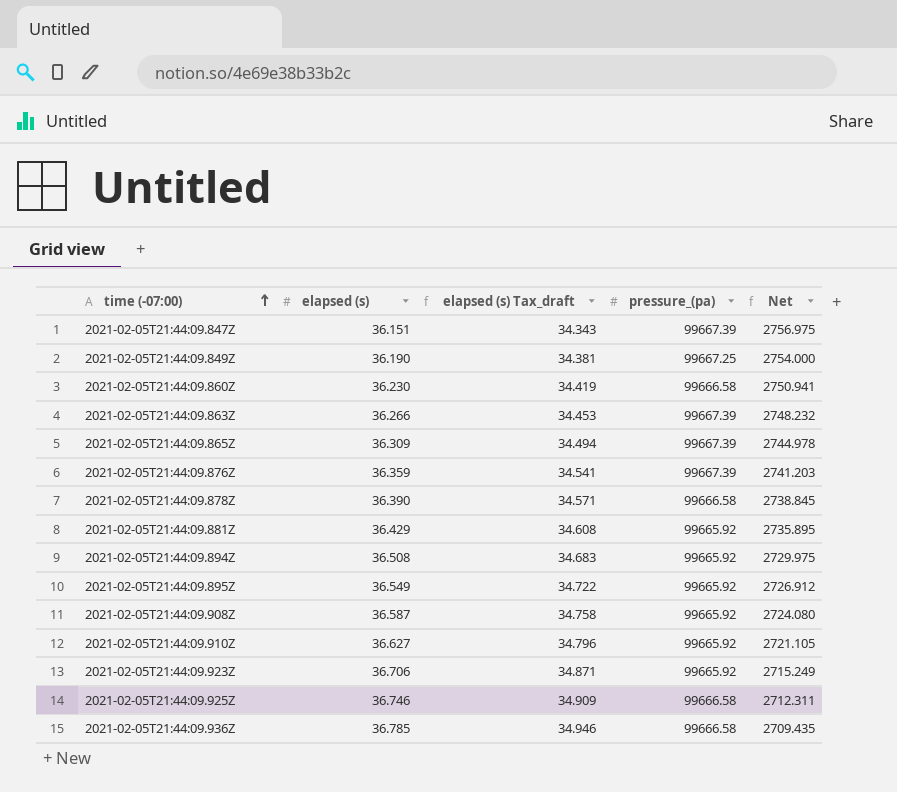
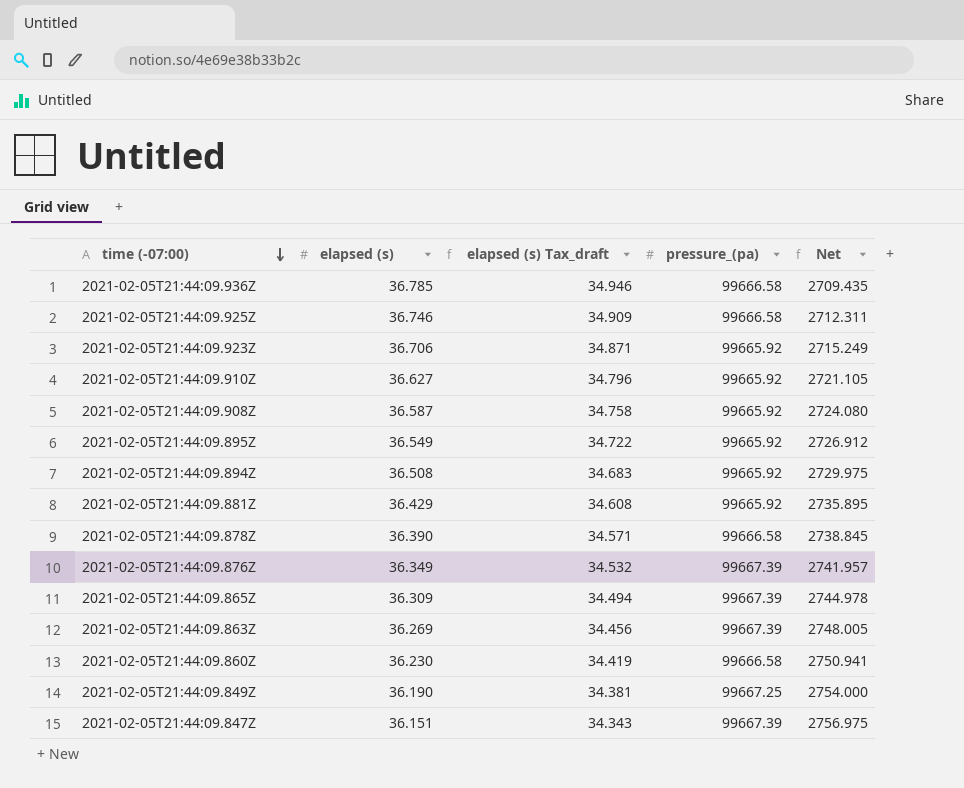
row order: time (-07:00) ascending -> time (-07:00) descending
2021-02-05T21:44:09.876Z | elapsed (s): 36.359 -> 36.349
2021-02-05T21:44:09.876Z | elapsed (s) Tax_draft: 34.541 -> 34.532
2021-02-05T21:44:09.876Z | Net: 2741.203 -> 2741.957
2021-02-05T21:44:09.863Z | elapsed (s): 36.266 -> 36.269
2021-02-05T21:44:09.863Z | elapsed (s) Tax_draft: 34.453 -> 34.456
2021-02-05T21:44:09.863Z | Net: 2748.232 -> 2748.005

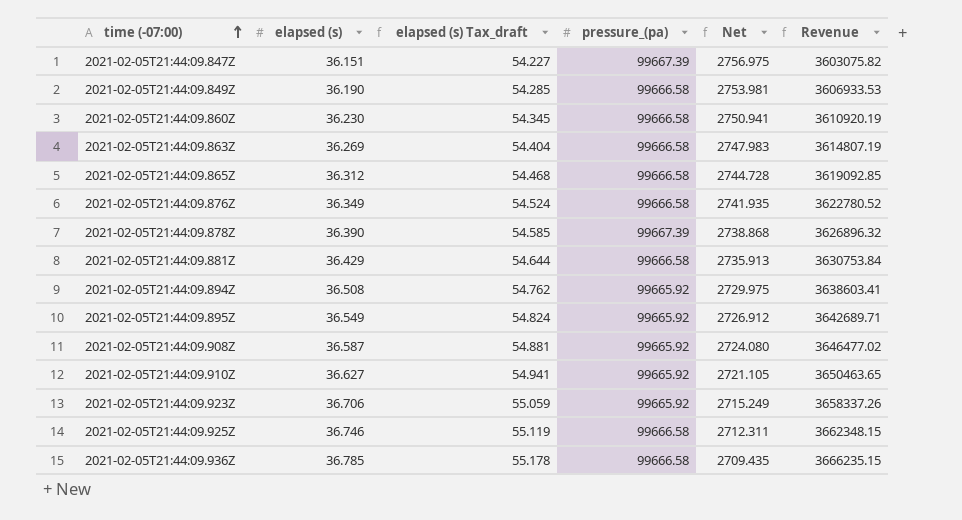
row order: time (-07:00) descending -> time (-07:00) ascending
column elapsed (s) Tax_draft | formula: [elapsed (s)] * 0.95 -> [elapsed (s)] * 1.5
column Revenue | formula: none -> [elapsed (s)] * [pressure_(pa)]
2021-02-05T21:44:09.849Z | pressure_(pa): 99667.25 -> 99666.58
2021-02-05T21:44:09.849Z | Net: 2754.000 -> 2753.981
2021-02-05T21:44:09.863Z | pressure_(pa): 99667.39 -> 99666.58
2021-02-05T21:44:09.863Z | Net: 2748.005 -> 2747.983
2021-02-05T21:44:09.865Z | elapsed (s): 36.309 -> 36.312
2021-02-05T21:44:09.865Z | pressure_(pa): 99667.39 -> 99666.58
2021-02-05T21:44:09.865Z | Net: 2744.978 -> 2744.728
2021-02-05T21:44:09.876Z | pressure_(pa): 99667.39 -> 99666.58
2021-02-05T21:44:09.876Z | Net: 2741.957 -> 2741.935
2021-02-05T21:44:09.878Z | pressure_(pa): 99666.58 -> 99667.39
2021-02-05T21:44:09.878Z | Net: 2738.845 -> 2738.868
2021-02-05T21:44:09.881Z | pressure_(pa): 99665.92 -> 99666.58
2021-02-05T21:44:09.881Z | Net: 2735.895 -> 2735.913

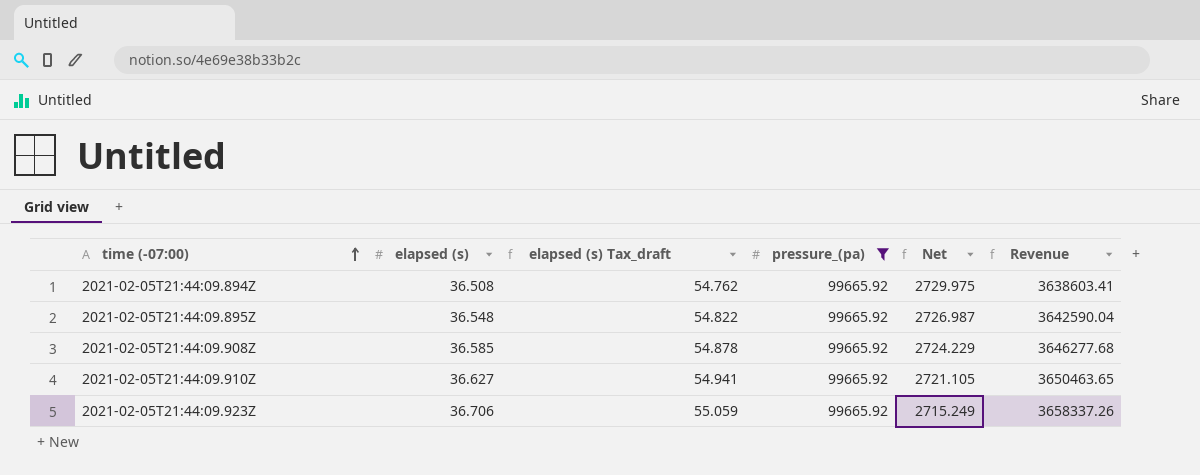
filter: none -> pressure_(pa) = 99665.92
2021-02-05T21:44:09.895Z | elapsed (s): 36.549 -> 36.548
2021-02-05T21:44:09.895Z | elapsed (s) Tax_draft: 54.824 -> 54.822
2021-02-05T21:44:09.895Z | Net: 2726.912 -> 2726.987
2021-02-05T21:44:09.895Z | Revenue: 3642689.71 -> 3642590.04
2021-02-05T21:44:09.908Z | elapsed (s): 36.587 -> 36.585
2021-02-05T21:44:09.908Z | elapsed (s) Tax_draft: 54.881 -> 54.878
2021-02-05T21:44:09.908Z | Net: 2724.080 -> 2724.229
2021-02-05T21:44:09.908Z | Revenue: 3646477.02 -> 3646277.68

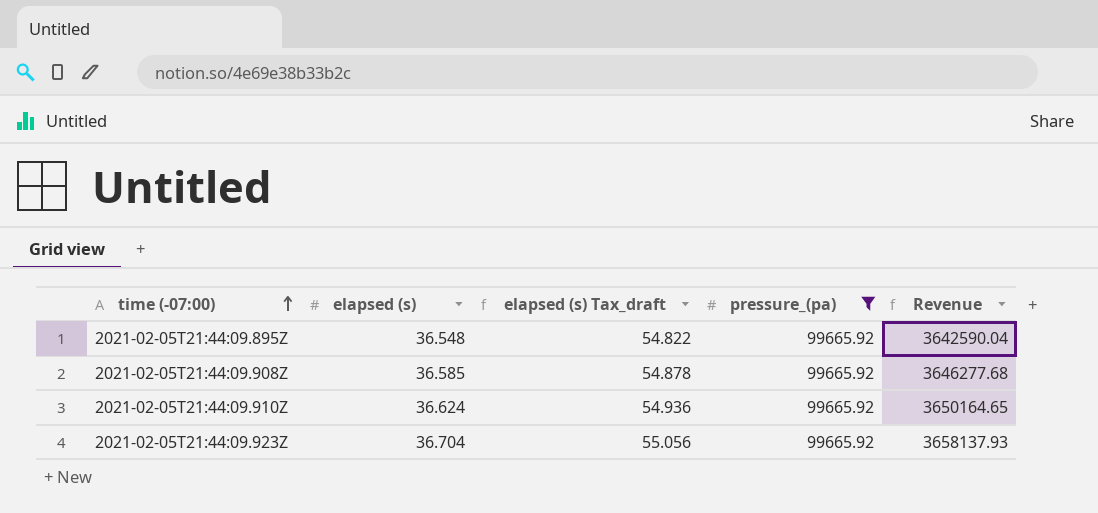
column Net | formula: [pressure_(pa)] / [elapsed (s)] -> none
row 2021-02-05T21:44:09.894Z: 36.508 | 54.762 | 99665.92 | 2729.975 | 3638603.41 -> none
2021-02-05T21:44:09.910Z | elapsed (s): 36.627 -> 36.624
2021-02-05T21:44:09.910Z | elapsed (s) Tax_draft: 54.941 -> 54.936
2021-02-05T21:44:09.910Z | Revenue: 3650463.65 -> 3650164.65
2021-02-05T21:44:09.923Z | elapsed (s): 36.706 -> 36.704
2021-02-05T21:44:09.923Z | elapsed (s) Tax_draft: 55.059 -> 55.056
2021-02-05T21:44:09.923Z | Revenue: 3658337.26 -> 3658137.93

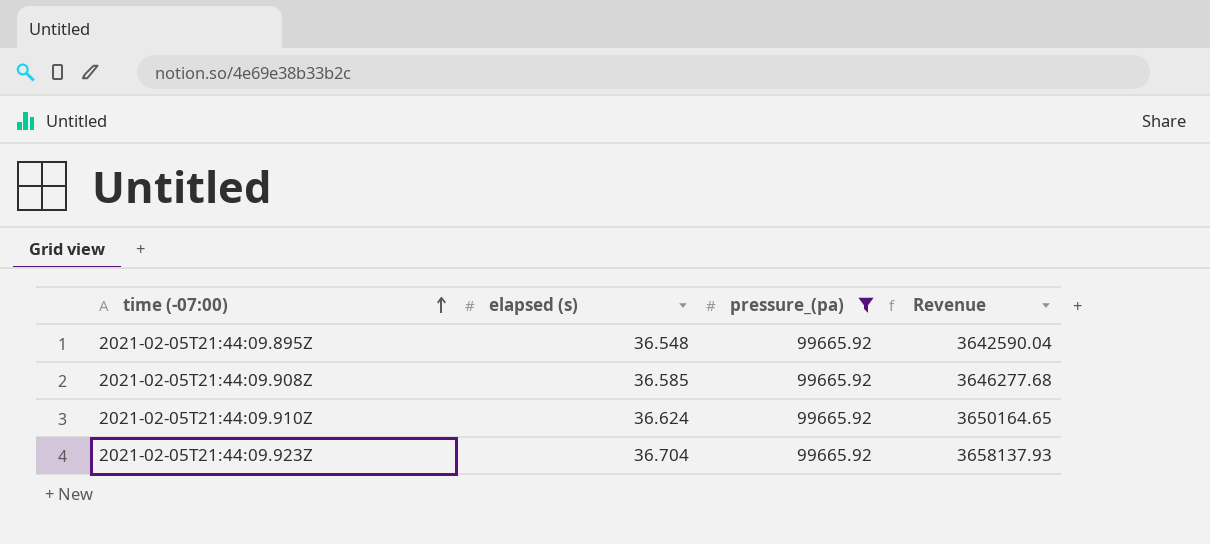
column elapsed (s) Tax_draft | formula: [elapsed (s)] * 1.5 -> none

